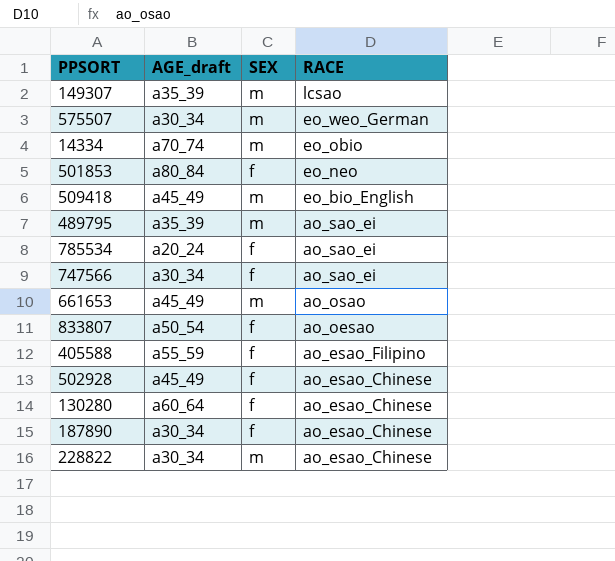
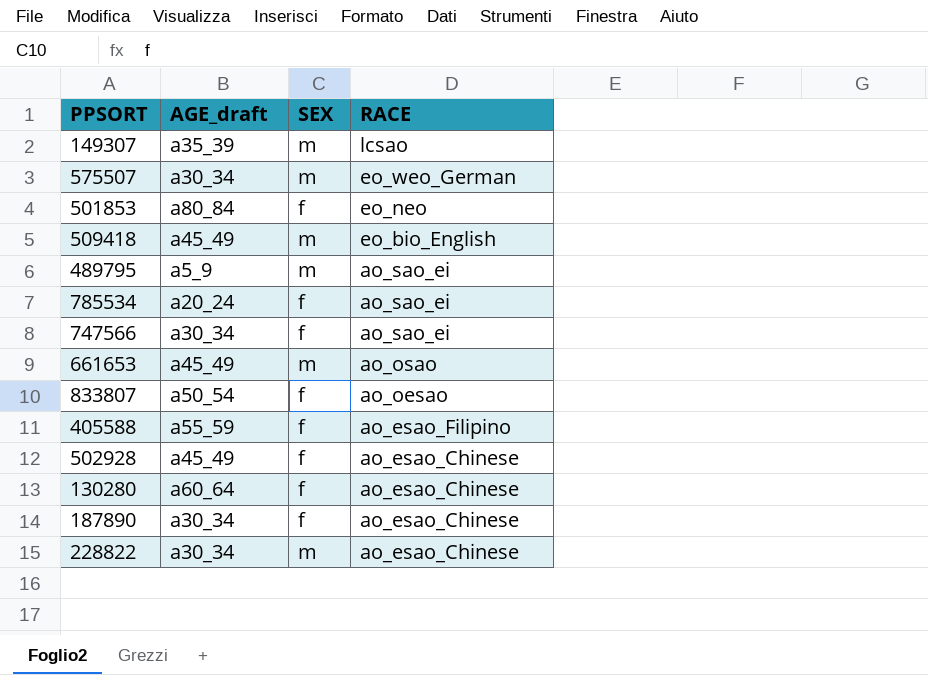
row 14334: a70_74 | m | eo_obio -> none
489795 | AGE_draft: a35_39 -> a5_9

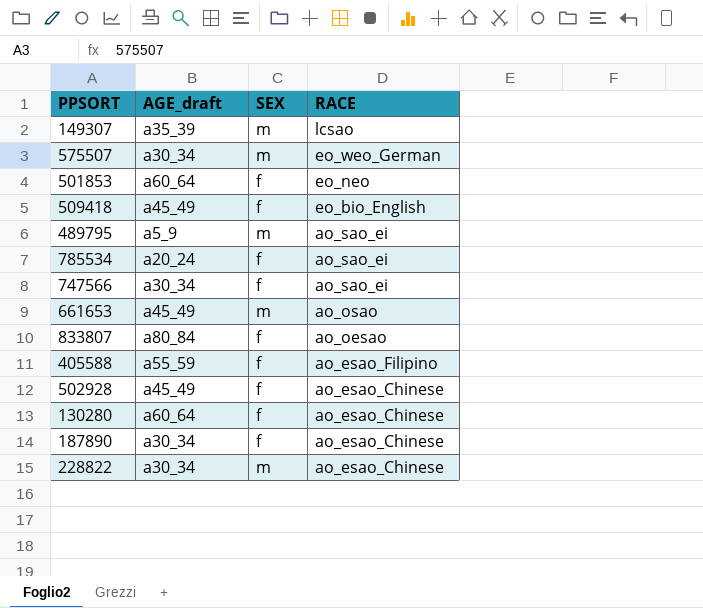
501853 | AGE_draft: a80_84 -> a60_64
509418 | SEX: m -> f
833807 | AGE_draft: a50_54 -> a80_84

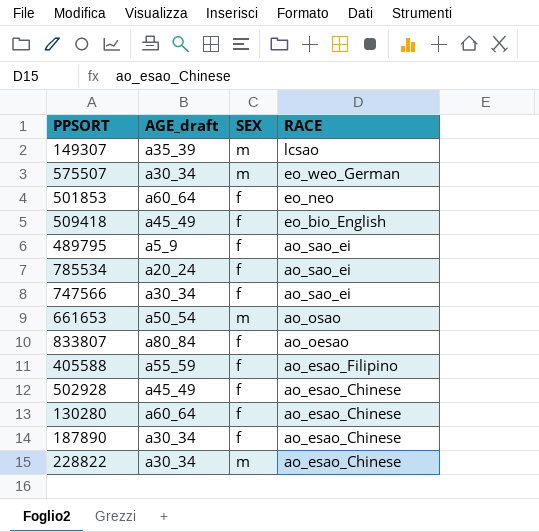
489795 | SEX: m -> f
661653 | AGE_draft: a45_49 -> a50_54

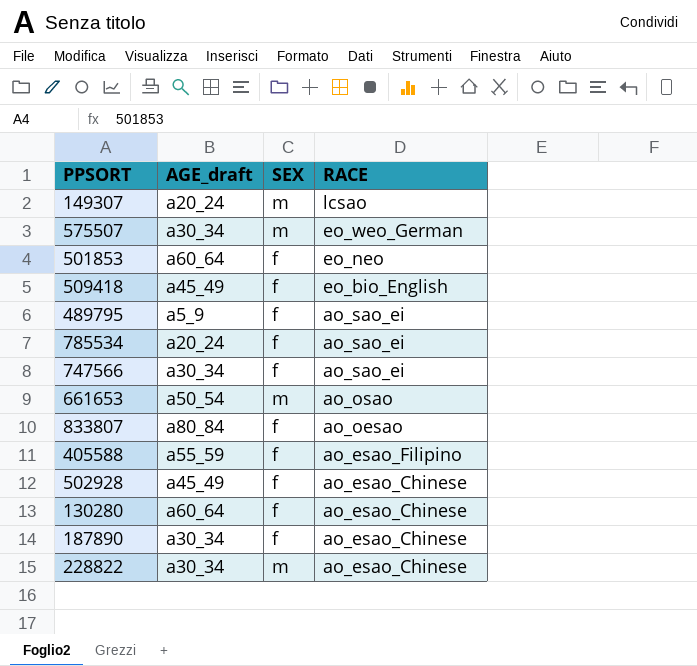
149307 | AGE_draft: a35_39 -> a20_24

